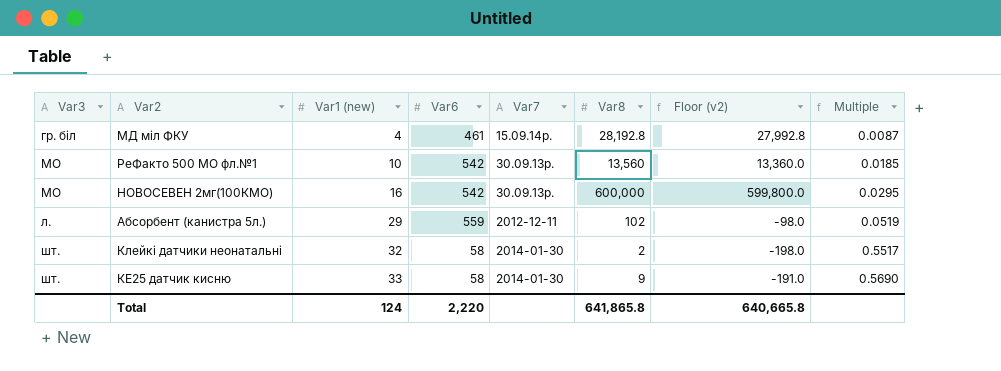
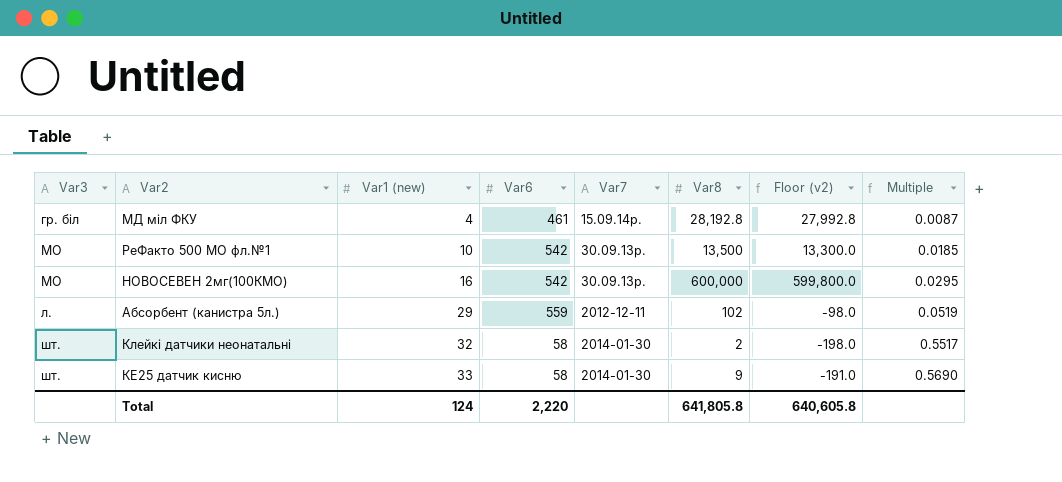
РеФакто 500 МО фл.№1 | Var8: 13,560 -> 13,500
РеФакто 500 МО фл.№1 | Floor (v2): 13,360.0 -> 13,300.0
Total | Var8: 641,865.8 -> 641,805.8
Total | Floor (v2): 640,665.8 -> 640,605.8

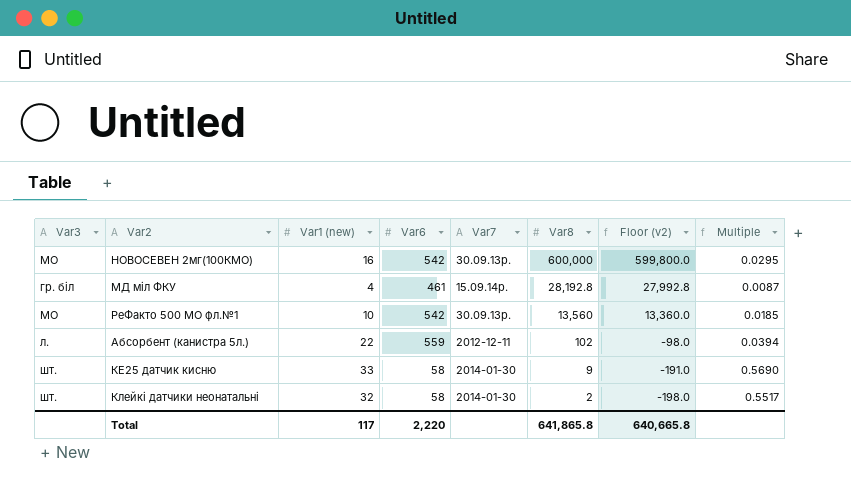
row order: Var1 (new) ascending -> Var8 descending
РеФакто 500 МО фл.№1 | Var8: 13,500 -> 13,560
РеФакто 500 МО фл.№1 | Floor (v2): 13,300.0 -> 13,360.0
Абсорбент (канистра 5л.) | Var1 (new): 29 -> 22
Абсорбент (канистра 5л.) | Multiple: 0.0519 -> 0.0394
Total | Var1 (new): 124 -> 117
Total | Var8: 641,805.8 -> 641,865.8
Total | Floor (v2): 640,605.8 -> 640,665.8

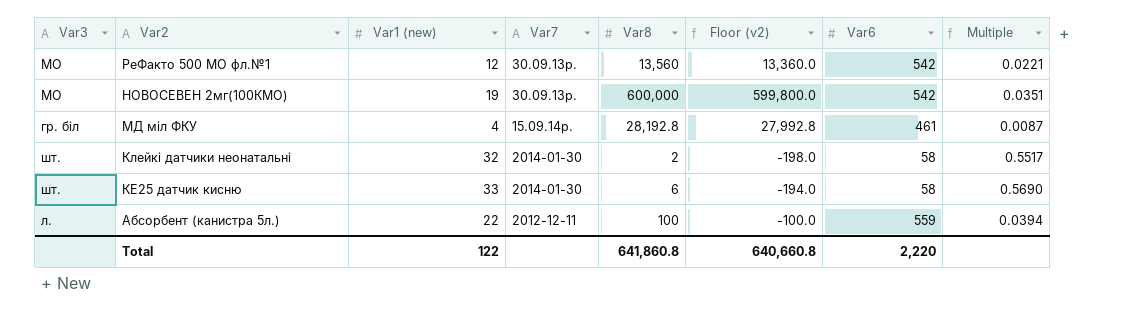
row order: Var8 descending -> Var2 descending
column Var6 | position: 4 -> 7
РеФакто 500 МО фл.№1 | Var1 (new): 10 -> 12
РеФакто 500 МО фл.№1 | Multiple: 0.0185 -> 0.0221
НОВОСЕВЕН 2мг(100КМО) | Var1 (new): 16 -> 19
НОВОСЕВЕН 2мг(100КМО) | Multiple: 0.0295 -> 0.0351
КЕ25 датчик кисню | Var8: 9 -> 6
КЕ25 датчик кисню | Floor (v2): -191.0 -> -194.0
Абсорбент (канистра 5л.) | Var8: 102 -> 100
Абсорбент (канистра 5л.) | Floor (v2): -98.0 -> -100.0
Total | Var1 (new): 117 -> 122
Total | Var8: 641,865.8 -> 641,860.8
Total | Floor (v2): 640,665.8 -> 640,660.8

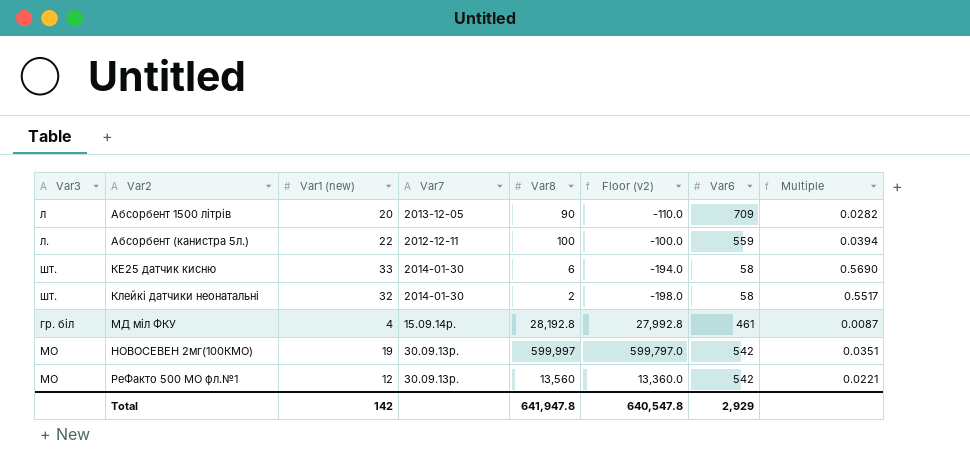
row order: Var2 descending -> Var2 ascending
row Абсорбент 1500 літрів: none -> л | 20 | 2013-12-05 | 90 | -110.0 | 709 | 0.0282
НОВОСЕВЕН 2мг(100КМО) | Var8: 600,000 -> 599,997
НОВОСЕВЕН 2мг(100КМО) | Floor (v2): 599,800.0 -> 599,797.0
Total | Var1 (new): 122 -> 142
Total | Var8: 641,860.8 -> 641,947.8
Total | Floor (v2): 640,660.8 -> 640,547.8
Total | Var6: 2,220 -> 2,929

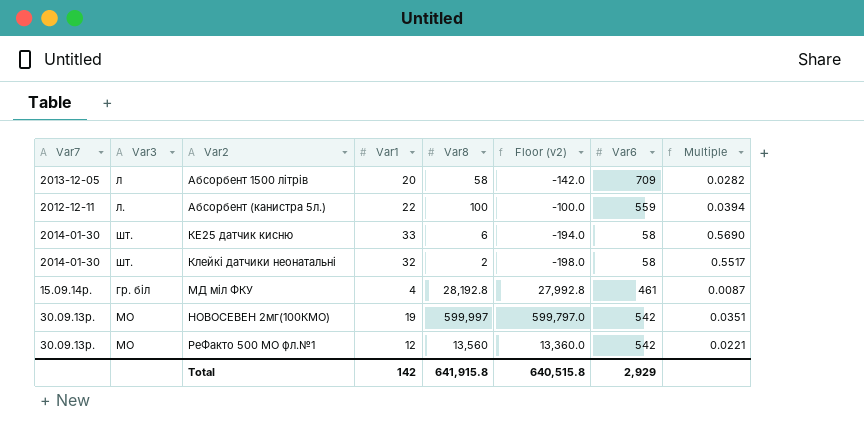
column Var7 | position: 4 -> 1
column name: Var1 (new) -> Var1
Абсорбент 1500 літрів | Var8: 90 -> 58
Абсорбент 1500 літрів | Floor (v2): -110.0 -> -142.0
Total | Var8: 641,947.8 -> 641,915.8
Total | Floor (v2): 640,547.8 -> 640,515.8

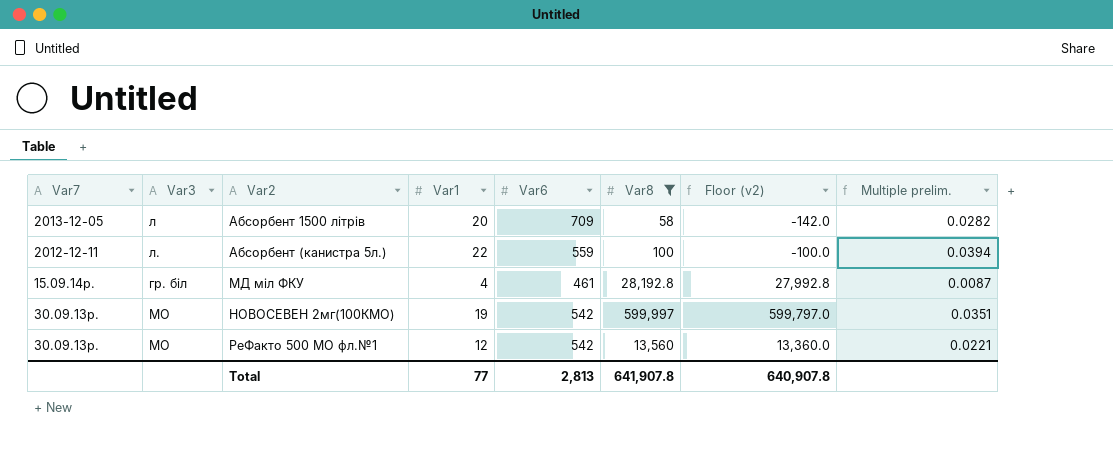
filter: none -> Var8 >= 58
column Var6 | position: 7 -> 5
column name: Multiple -> Multiple prelim.
Total | Var1: 142 -> 77
Total | Var6: 2,929 -> 2,813
Total | Var8: 641,915.8 -> 641,907.8
Total | Floor (v2): 640,515.8 -> 640,907.8

